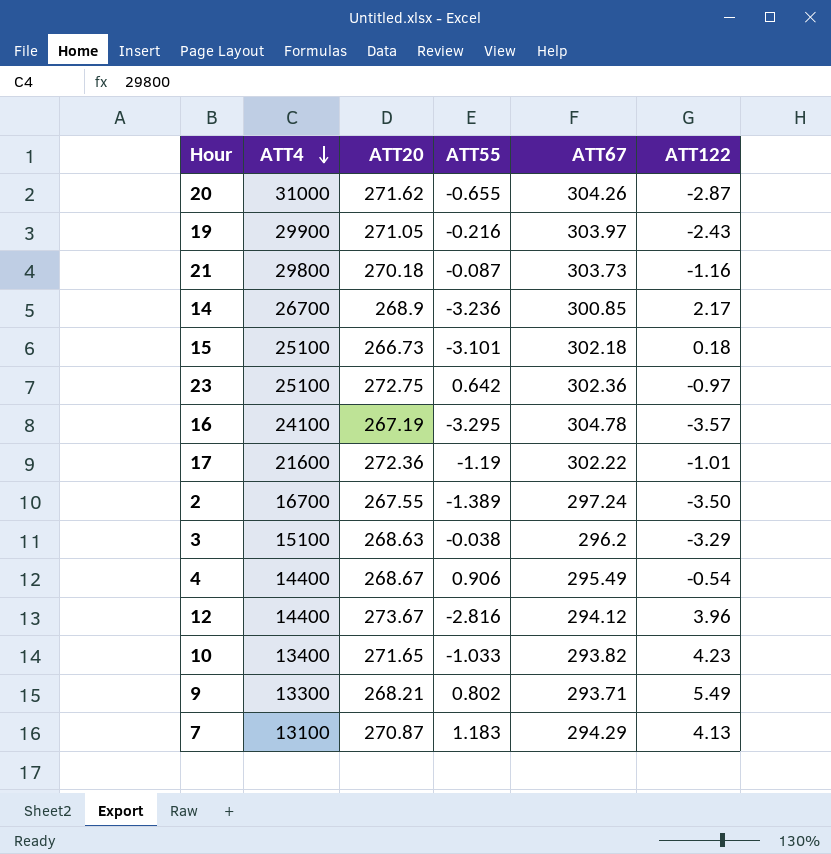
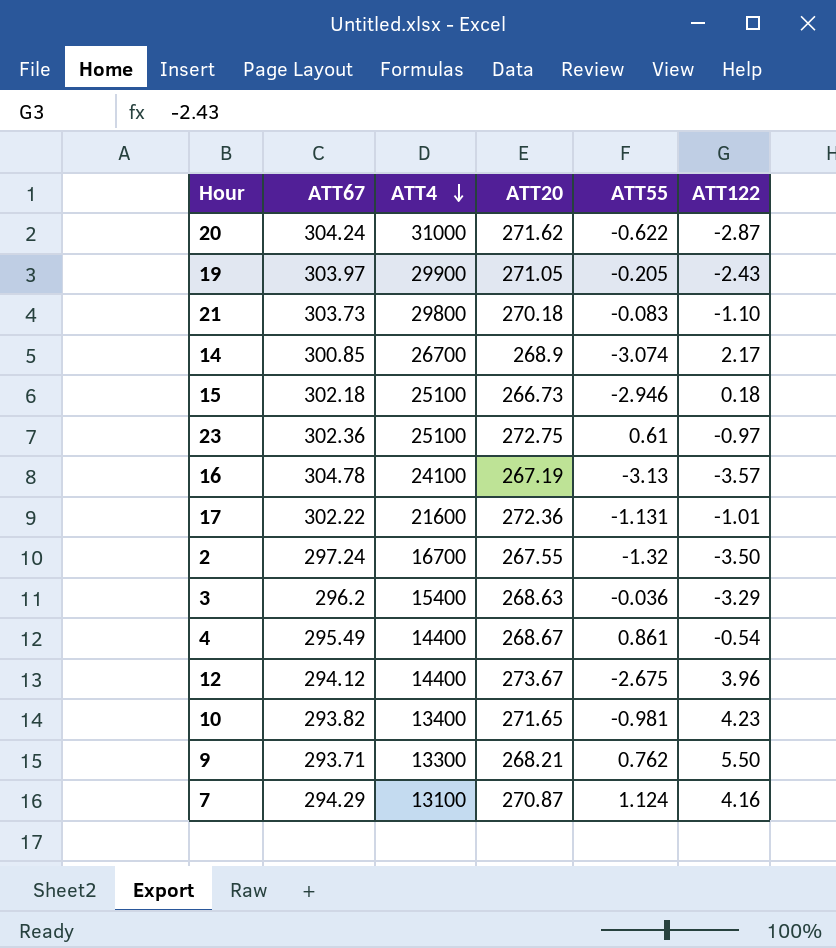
column ATT67 | position: 5 -> 2
20 | ATT67: 304.26 -> 304.24
20 | ATT55: -0.655 -> -0.622
19 | ATT55: -0.216 -> -0.205
21 | ATT55: -0.087 -> -0.083
21 | ATT122: -1.16 -> -1.10
14 | ATT55: -3.236 -> -3.074
15 | ATT55: -3.101 -> -2.946
23 | ATT55: 0.642 -> 0.61
16 | ATT55: -3.295 -> -3.13
17 | ATT55: -1.19 -> -1.131
2 | ATT55: -1.389 -> -1.32
3 | ATT4: 15100 -> 15400
3 | ATT55: -0.038 -> -0.036
4 | ATT55: 0.906 -> 0.861
12 | ATT55: -2.816 -> -2.675
10 | ATT55: -1.033 -> -0.981
9 | ATT55: 0.802 -> 0.762
9 | ATT122: 5.49 -> 5.50
7 | ATT55: 1.183 -> 1.124
7 | ATT122: 4.13 -> 4.16

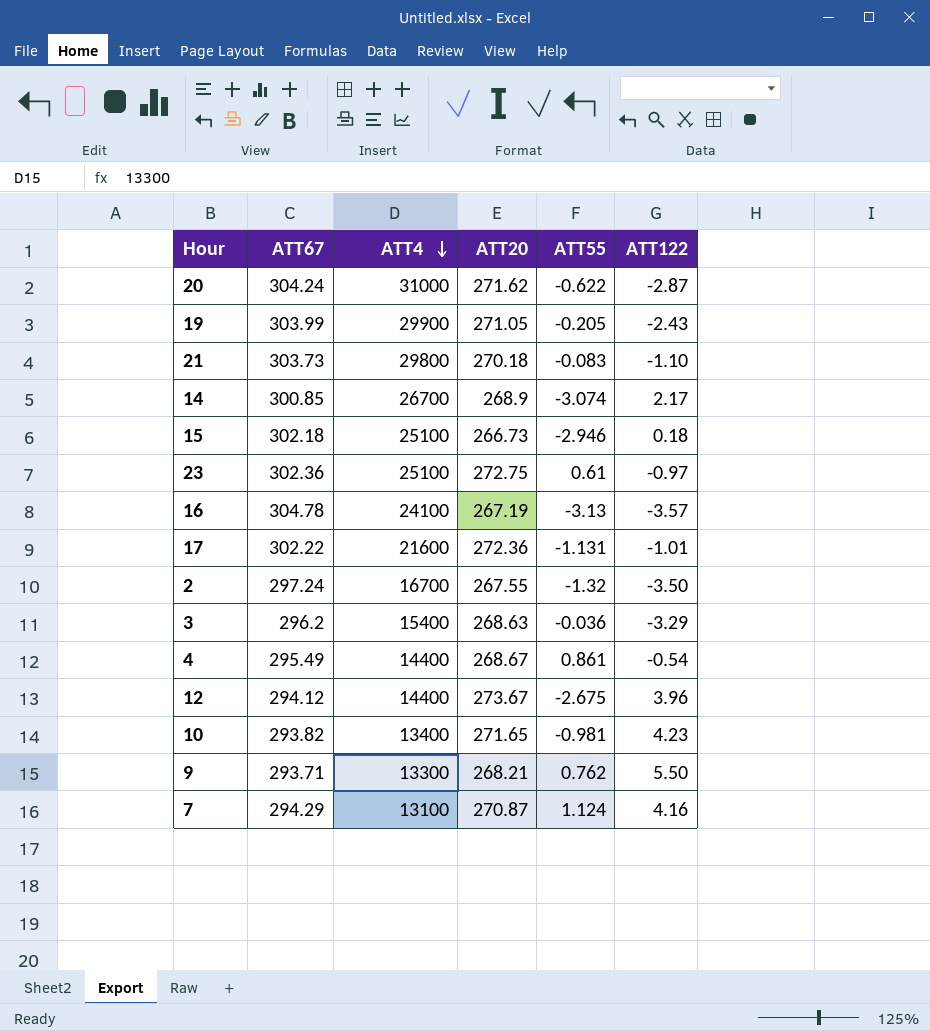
19 | ATT67: 303.97 -> 303.99

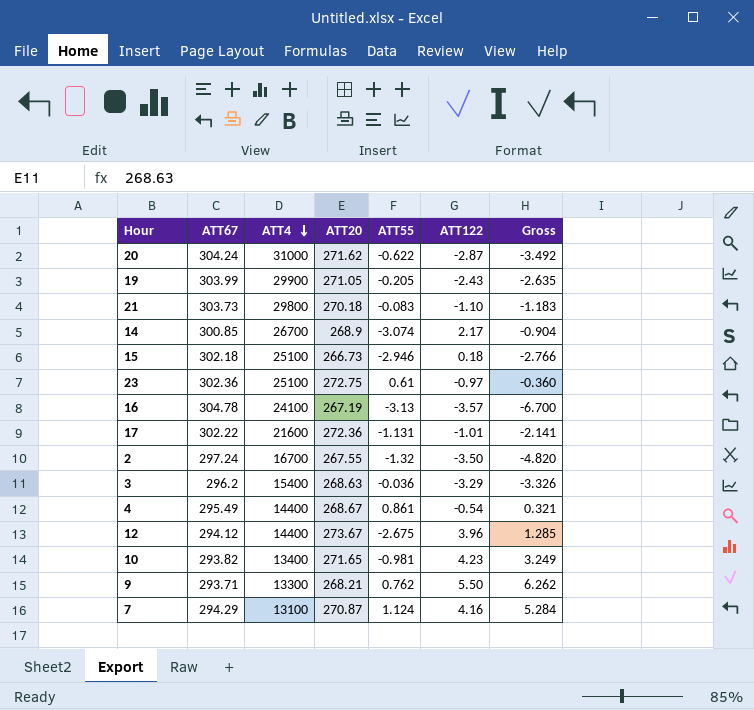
column Gross | formula: none -> [ATT55] + [ATT122]

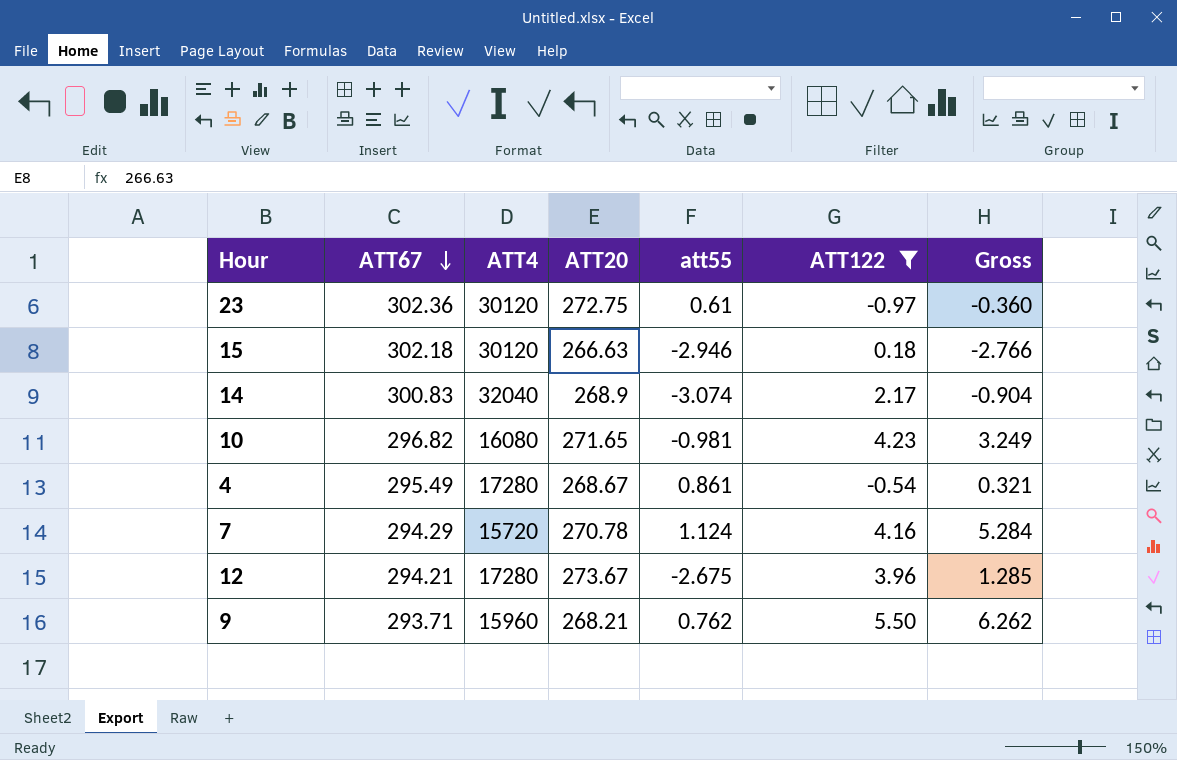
filter: none -> ATT122 >= -0.97
row order: ATT4 descending -> ATT67 descending
column name: ATT55 -> att55
23 | ATT4: 25100 -> 30120
15 | ATT4: 25100 -> 30120
15 | ATT20: 266.73 -> 266.63
14 | ATT67: 300.85 -> 300.83
14 | ATT4: 26700 -> 32040
10 | ATT67: 293.82 -> 296.82
10 | ATT4: 13400 -> 16080
4 | ATT4: 14400 -> 17280
7 | ATT4: 13100 -> 15720
7 | ATT20: 270.87 -> 270.78
12 | ATT67: 294.12 -> 294.21
12 | ATT4: 14400 -> 17280
9 | ATT4: 13300 -> 15960

